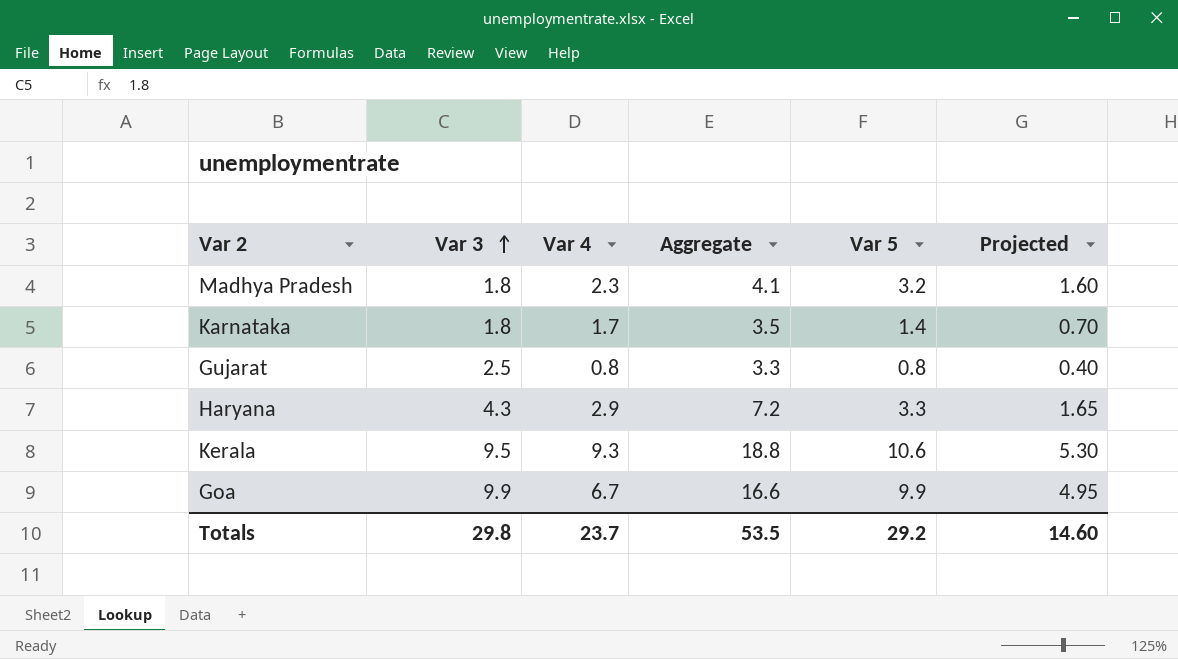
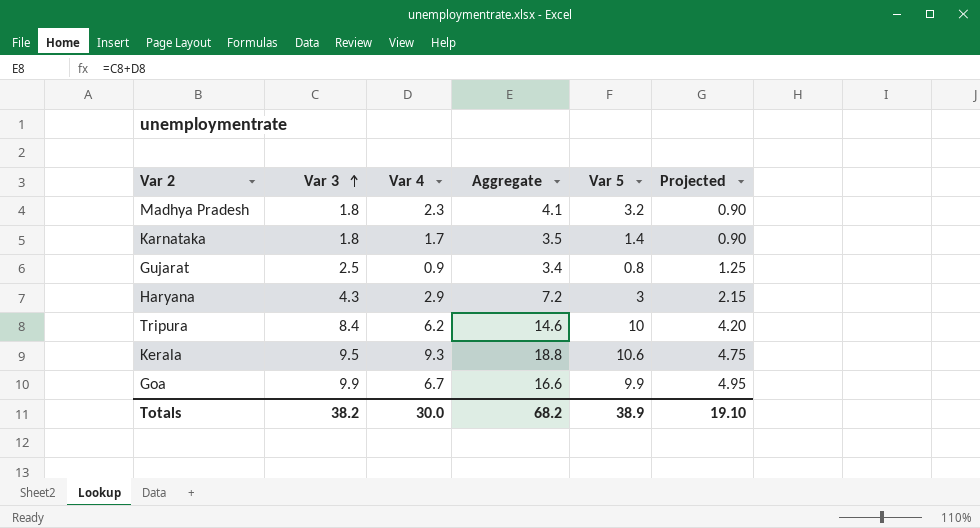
column Projected | formula: [Var 5] * 0.5 -> [Var 3] * 0.5
Gujarat | Var 4: 0.8 -> 0.9
Gujarat | Aggregate: 3.3 -> 3.4
Haryana | Var 5: 3.3 -> 3
row Tripura: none -> 8.4 | 6.2 | 14.6 | 10 | 4.20
Totals | Var 3: 29.8 -> 38.2
Totals | Var 4: 23.7 -> 30.0
Totals | Aggregate: 53.5 -> 68.2
Totals | Var 5: 29.2 -> 38.9
Totals | Projected: 14.60 -> 19.10

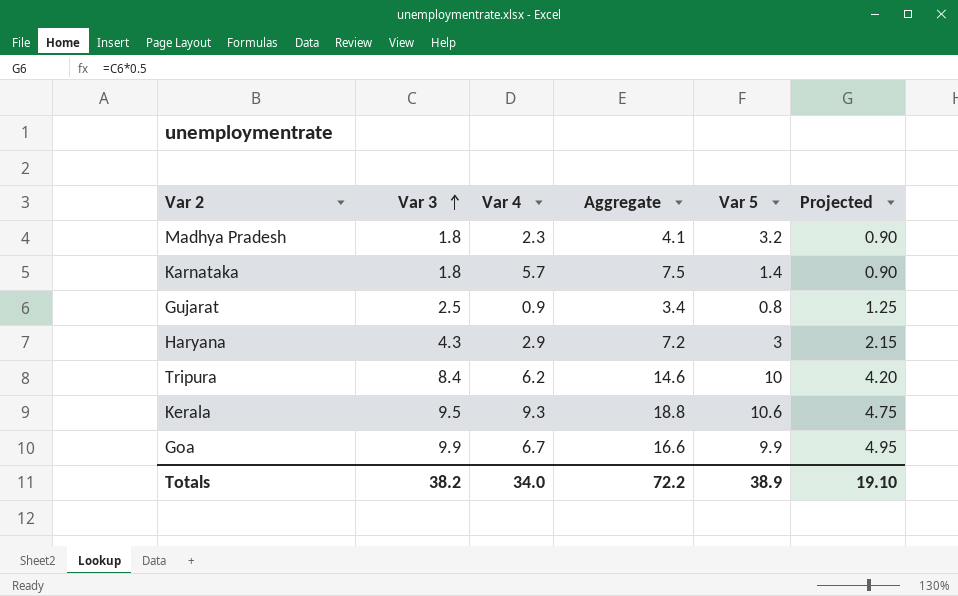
Karnataka | Var 4: 1.7 -> 5.7
Karnataka | Aggregate: 3.5 -> 7.5
Totals | Var 4: 30.0 -> 34.0
Totals | Aggregate: 68.2 -> 72.2

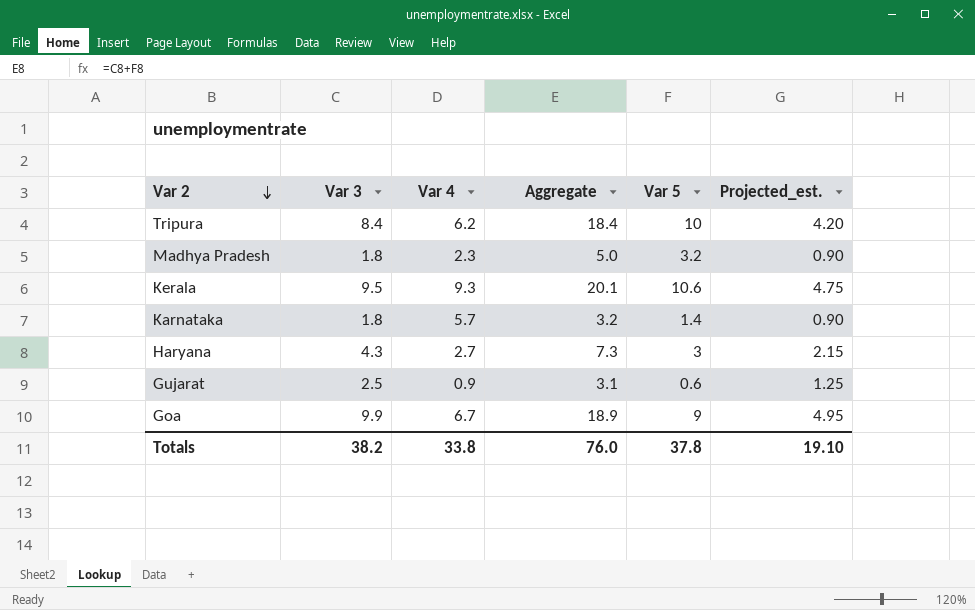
row order: Var 3 ascending -> Var 2 descending
column Aggregate | formula: [Var 3] + [Var 4] -> [Var 3] + [Var 5]
column name: Projected -> Projected_est.
Haryana | Var 4: 2.9 -> 2.7
Gujarat | Var 5: 0.8 -> 0.6
Goa | Var 5: 9.9 -> 9
Totals | Var 4: 34.0 -> 33.8
Totals | Aggregate: 72.2 -> 76.0
Totals | Var 5: 38.9 -> 37.8

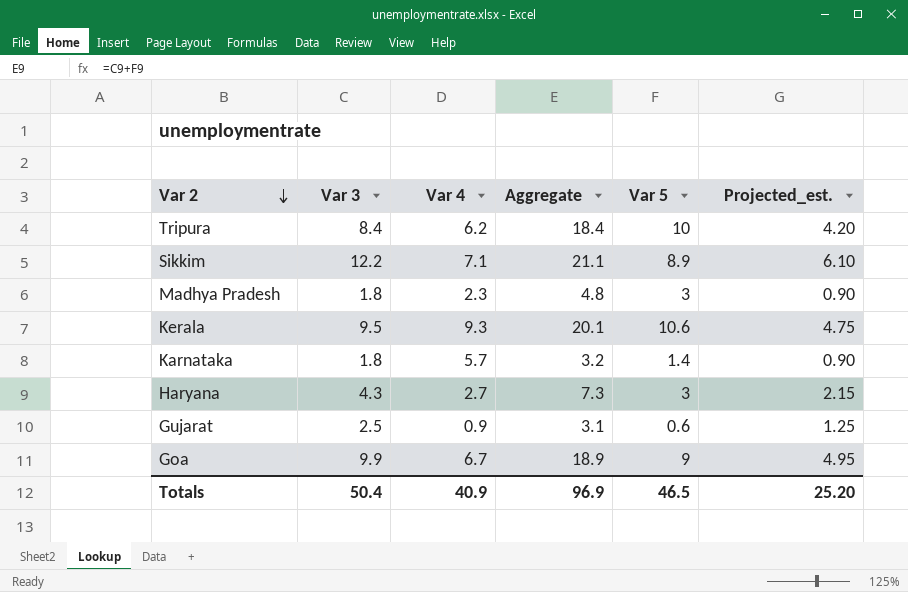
row Sikkim: none -> 12.2 | 7.1 | 21.1 | 8.9 | 6.10
Madhya Pradesh | Aggregate: 5.0 -> 4.8
Madhya Pradesh | Var 5: 3.2 -> 3
Totals | Var 3: 38.2 -> 50.4
Totals | Var 4: 33.8 -> 40.9
Totals | Aggregate: 76.0 -> 96.9
Totals | Var 5: 37.8 -> 46.5
Totals | Projected_est.: 19.10 -> 25.20

